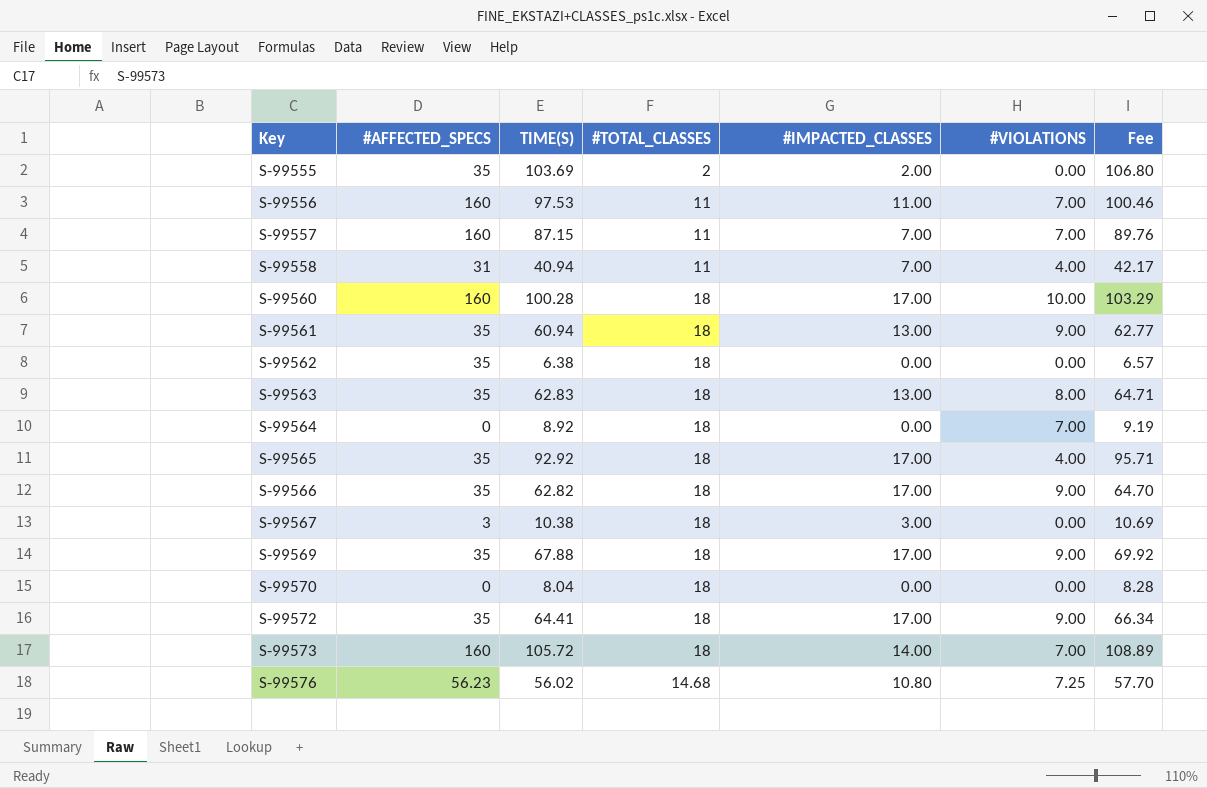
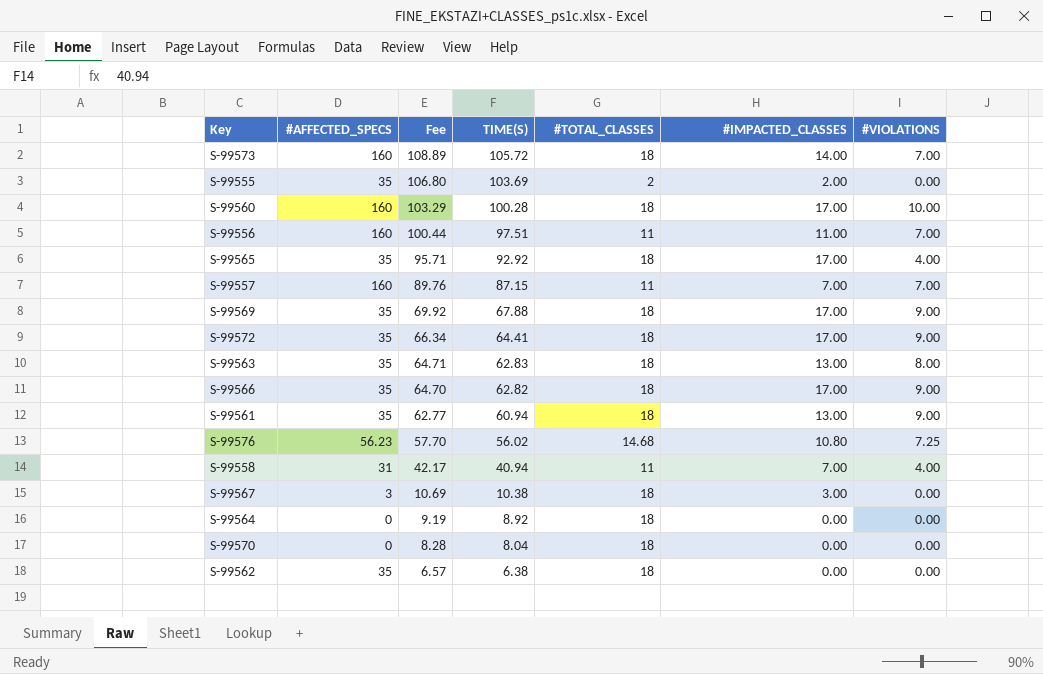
row order: Key ascending -> Fee descending
column Fee | position: 7 -> 3
S-99556 | Fee: 100.46 -> 100.44
S-99556 | TIME(S): 97.53 -> 97.51
S-99564 | #VIOLATIONS: 7.00 -> 0.00

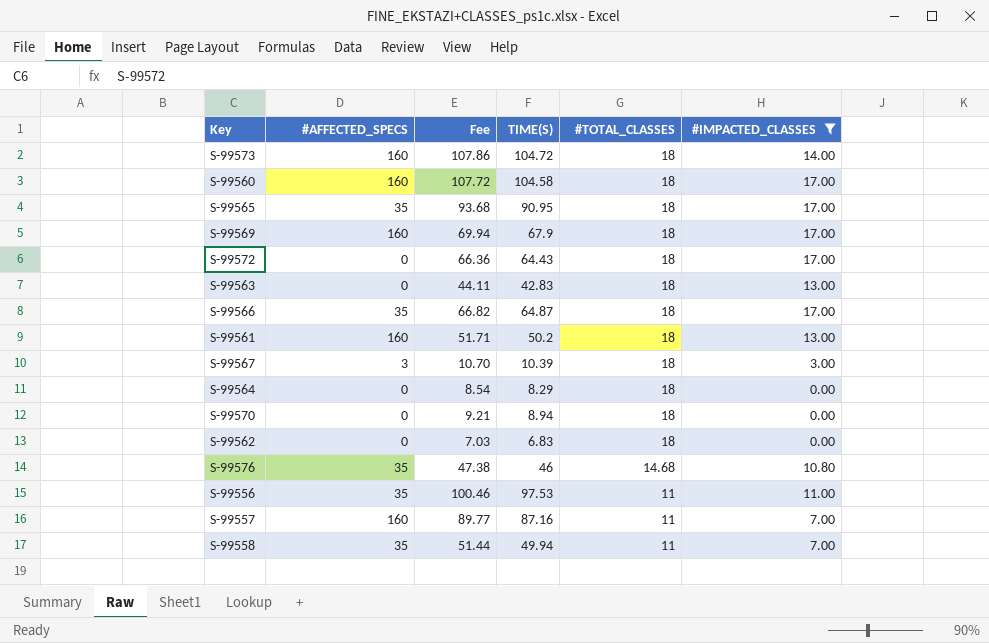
filter: none -> #IMPACTED_CLASSES != 2.00
row order: Fee descending -> #TOTAL_CLASSES descending
column #VIOLATIONS | position: 7 -> none
S-99573 | Fee: 108.89 -> 107.86
S-99573 | TIME(S): 105.72 -> 104.72
S-99560 | Fee: 103.29 -> 107.72
S-99560 | TIME(S): 100.28 -> 104.58
S-99565 | Fee: 95.71 -> 93.68
S-99565 | TIME(S): 92.92 -> 90.95
S-99569 | #AFFECTED_SPECS: 35 -> 160
S-99569 | Fee: 69.92 -> 69.94
S-99569 | TIME(S): 67.88 -> 67.9
S-99572 | #AFFECTED_SPECS: 35 -> 0
S-99572 | Fee: 66.34 -> 66.36
S-99572 | TIME(S): 64.41 -> 64.43
S-99563 | #AFFECTED_SPECS: 35 -> 0
S-99563 | Fee: 64.71 -> 44.11
S-99563 | TIME(S): 62.83 -> 42.83
S-99566 | Fee: 64.70 -> 66.82
S-99566 | TIME(S): 62.82 -> 64.87
S-99561 | #AFFECTED_SPECS: 35 -> 160
S-99561 | Fee: 62.77 -> 51.71
S-99561 | TIME(S): 60.94 -> 50.2
S-99567 | Fee: 10.69 -> 10.70
S-99567 | TIME(S): 10.38 -> 10.39
S-99564 | Fee: 9.19 -> 8.54
S-99564 | TIME(S): 8.92 -> 8.29
S-99570 | Fee: 8.28 -> 9.21
S-99570 | TIME(S): 8.04 -> 8.94
S-99562 | #AFFECTED_SPECS: 35 -> 0
S-99562 | Fee: 6.57 -> 7.03
S-99562 | TIME(S): 6.38 -> 6.83
S-99576 | #AFFECTED_SPECS: 56.23 -> 35
S-99576 | Fee: 57.70 -> 47.38
S-99576 | TIME(S): 56.02 -> 46
S-99556 | #AFFECTED_SPECS: 160 -> 35
S-99556 | Fee: 100.44 -> 100.46
S-99556 | TIME(S): 97.51 -> 97.53
S-99557 | Fee: 89.76 -> 89.77
S-99557 | TIME(S): 87.15 -> 87.16
S-99558 | #AFFECTED_SPECS: 31 -> 35
S-99558 | Fee: 42.17 -> 51.44
S-99558 | TIME(S): 40.94 -> 49.94

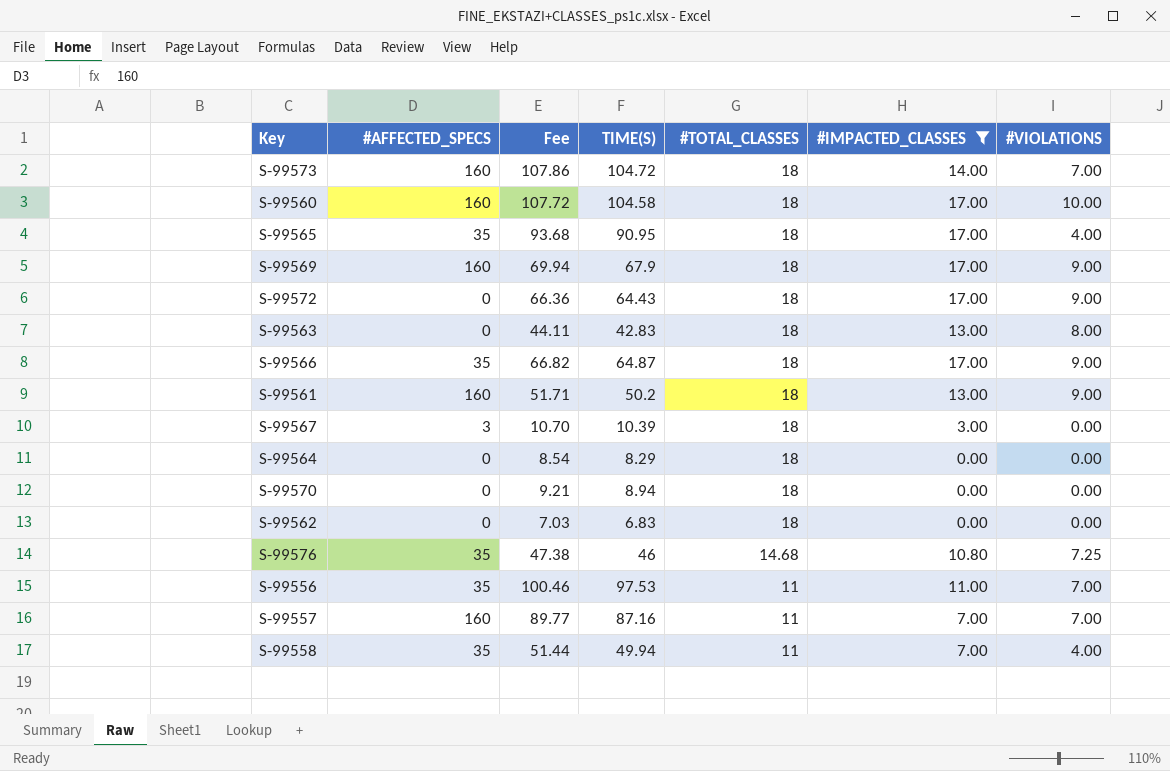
column #VIOLATIONS | position: none -> 7

